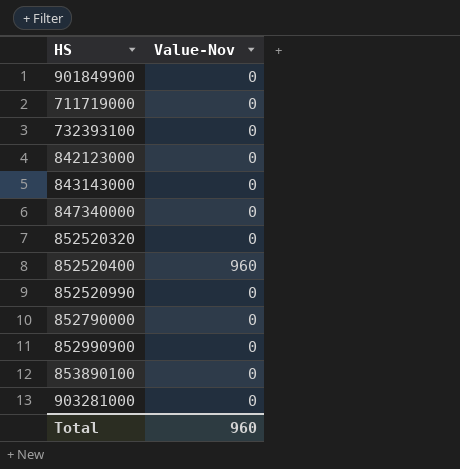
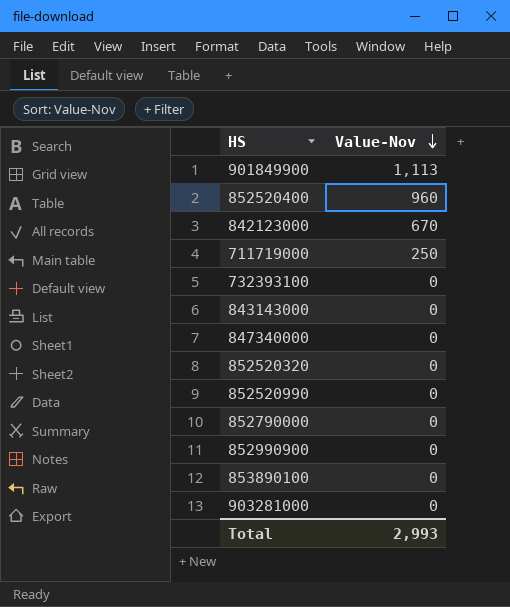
row order: none -> Value-Nov descending
901849900 | Value-Nov: 0 -> 1,113
842123000 | Value-Nov: 0 -> 670
711719000 | Value-Nov: 0 -> 250
Total | Value-Nov: 960 -> 2,993

